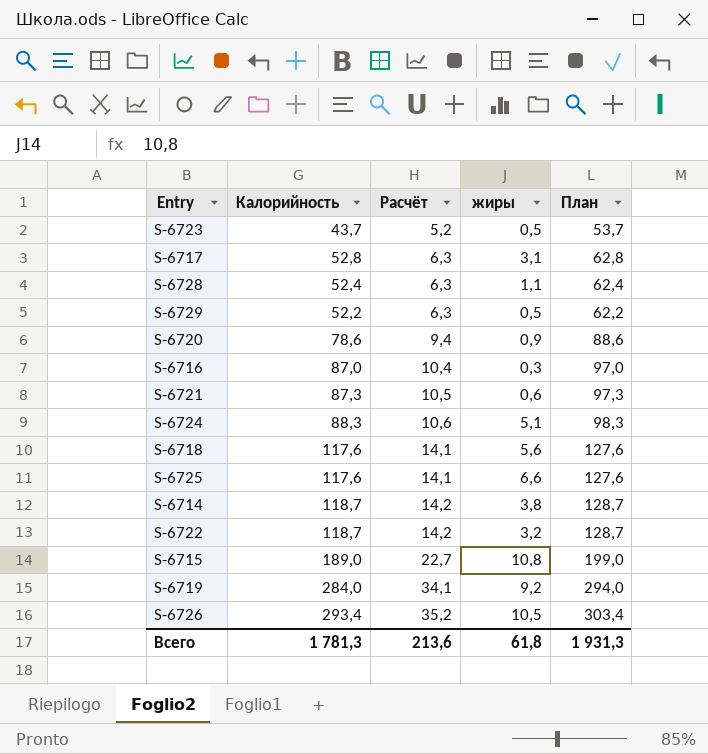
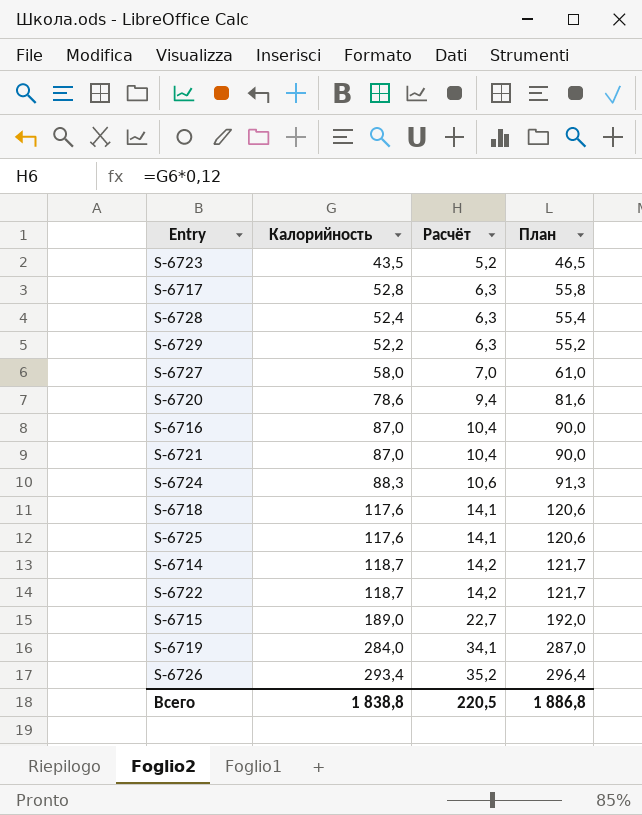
column жиры | position: 4 -> none
column План | formula: [Калорийность] + 10 -> [Калорийность] + 3
S-6723 | Калорийность: 43,7 -> 43,5
row S-6727: none -> 58,0 | 7,0 | 61,0
S-6721 | Калорийность: 87,3 -> 87,0
S-6721 | Расчёт: 10,5 -> 10,4
Всего | Калорийность: 1 781,3 -> 1 838,8
Всего | Расчёт: 213,6 -> 220,5
Всего | План: 1 931,3 -> 1 886,8

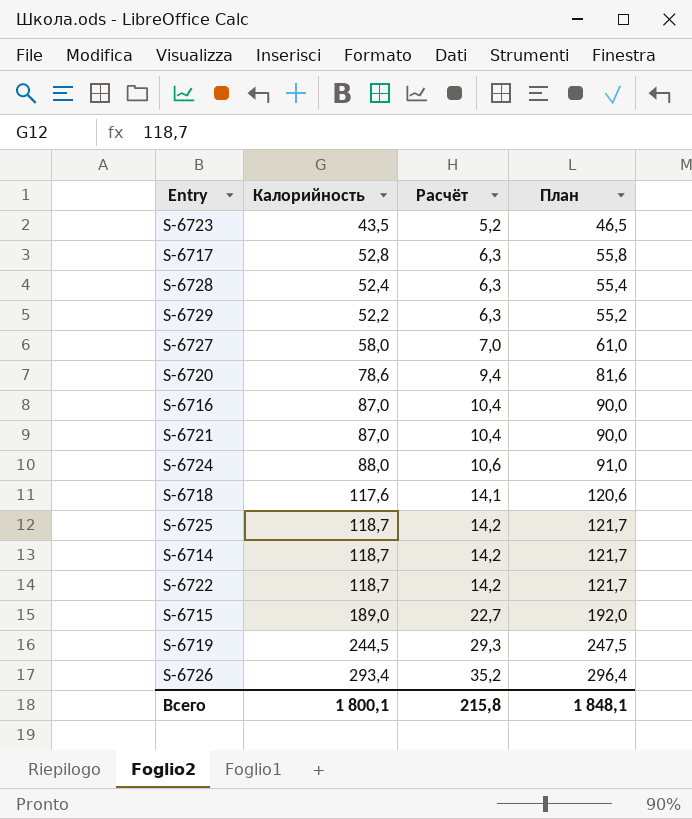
S-6724 | Калорийность: 88,3 -> 88,0
S-6724 | План: 91,3 -> 91,0
S-6725 | Калорийность: 117,6 -> 118,7
S-6725 | Расчёт: 14,1 -> 14,2
S-6725 | План: 120,6 -> 121,7
S-6719 | Калорийность: 284,0 -> 244,5
S-6719 | Расчёт: 34,1 -> 29,3
S-6719 | План: 287,0 -> 247,5
Всего | Калорийность: 1 838,8 -> 1 800,1
Всего | Расчёт: 220,5 -> 215,8
Всего | План: 1 886,8 -> 1 848,1

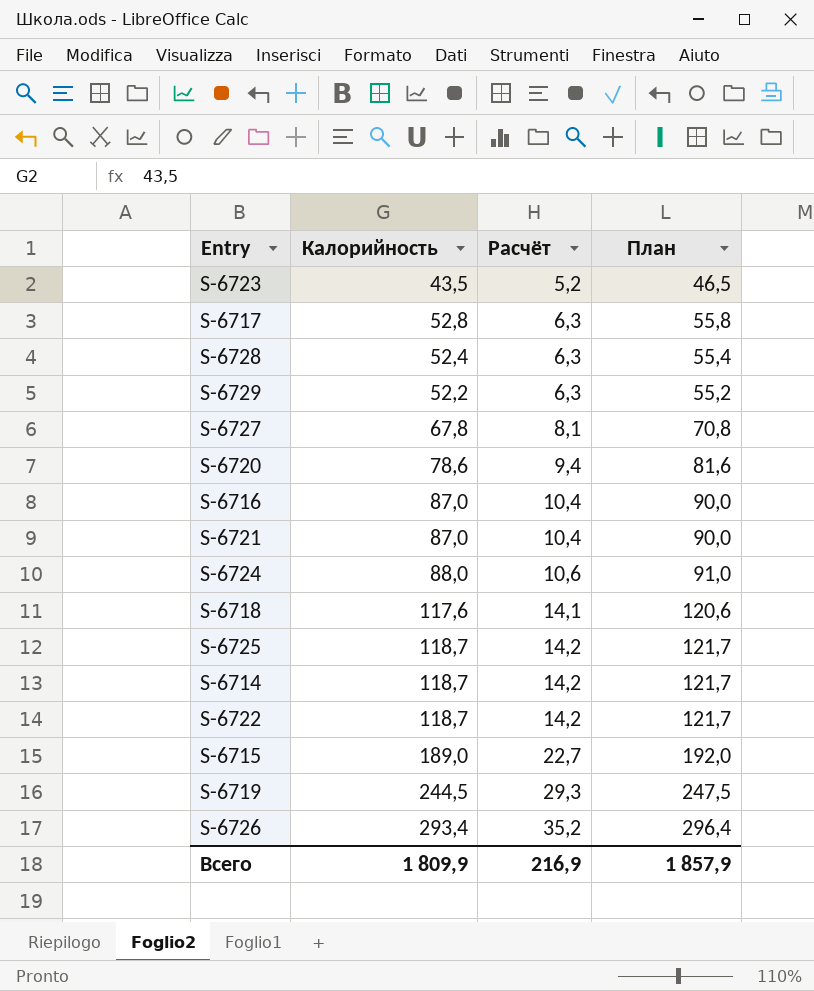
S-6727 | Калорийность: 58,0 -> 67,8
S-6727 | Расчёт: 7,0 -> 8,1
S-6727 | План: 61,0 -> 70,8
Всего | Калорийность: 1 800,1 -> 1 809,9
Всего | Расчёт: 215,8 -> 216,9
Всего | План: 1 848,1 -> 1 857,9

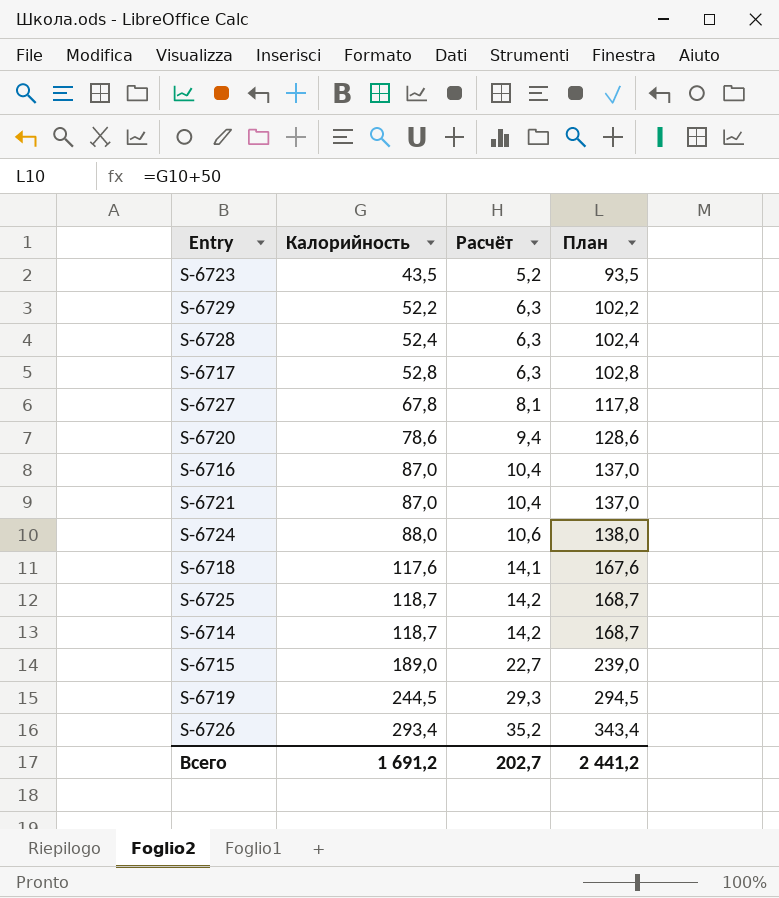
row order: Расчёт ascending -> Калорийность ascending
column План | formula: [Калорийность] + 3 -> [Калорийность] + 50
row S-6722: 118,7 | 14,2 | 121,7 -> none
Всего | Калорийность: 1 809,9 -> 1 691,2
Всего | Расчёт: 216,9 -> 202,7
Всего | План: 1 857,9 -> 2 441,2

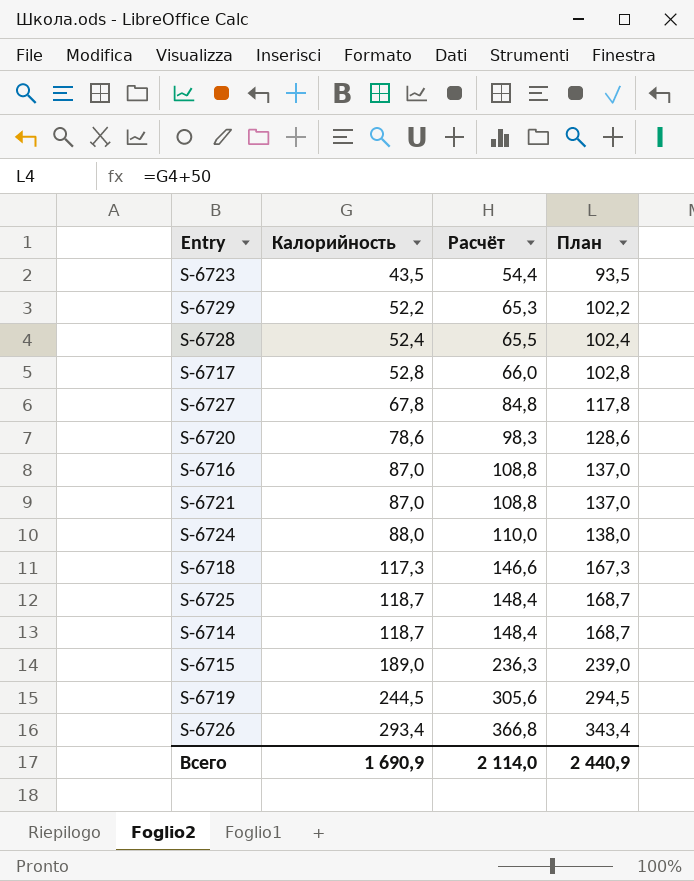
column Расчёт | formula: [Калорийность] * 0,12 -> [Калорийность] * 1,25
S-6718 | Калорийность: 117,6 -> 117,3
S-6718 | План: 167,6 -> 167,3
Всего | Калорийность: 1 691,2 -> 1 690,9
Всего | Расчёт: 202,7 -> 2 114,0
Всего | План: 2 441,2 -> 2 440,9

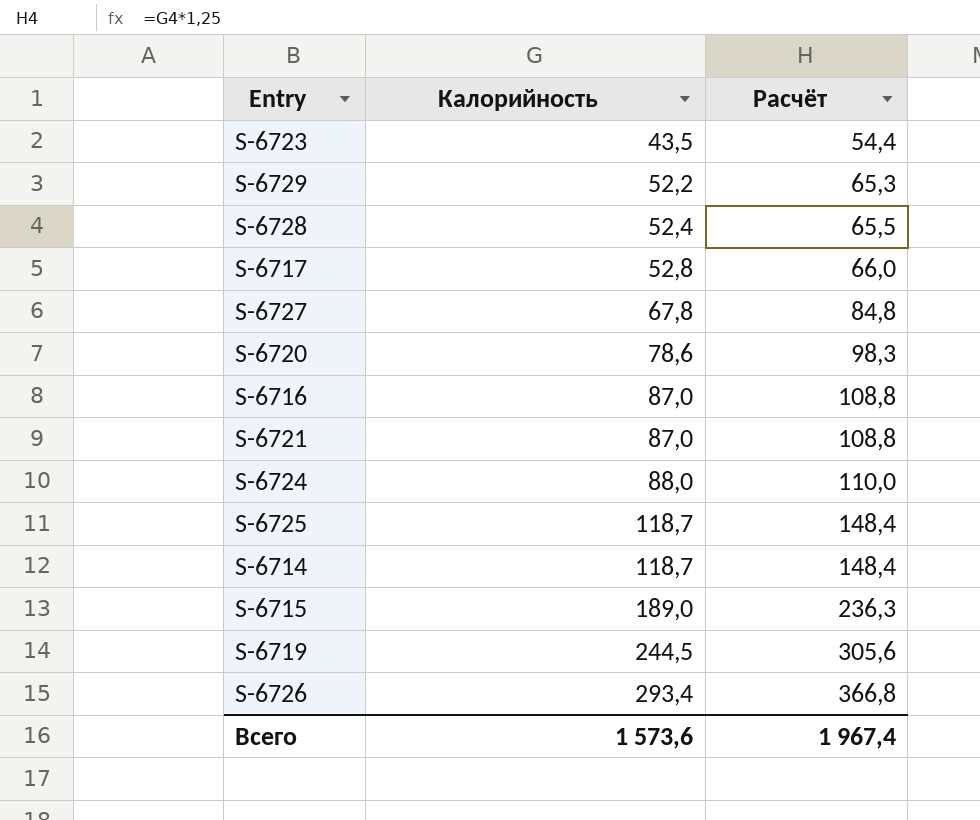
column План | formula: [Калорийность] + 50 -> none
row S-6718: 117,3 | 146,6 | 167,3 -> none
Всего | Калорийность: 1 690,9 -> 1 573,6
Всего | Расчёт: 2 114,0 -> 1 967,4

